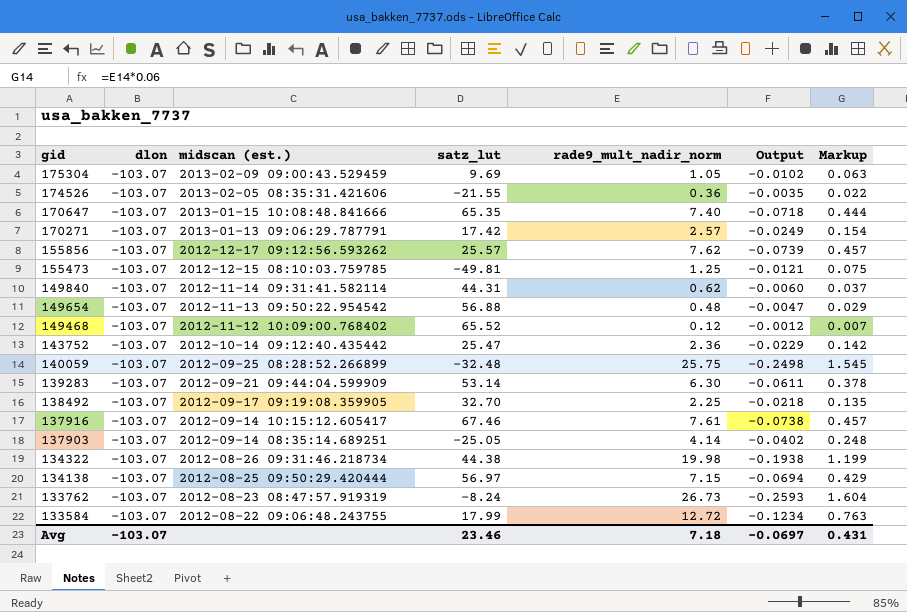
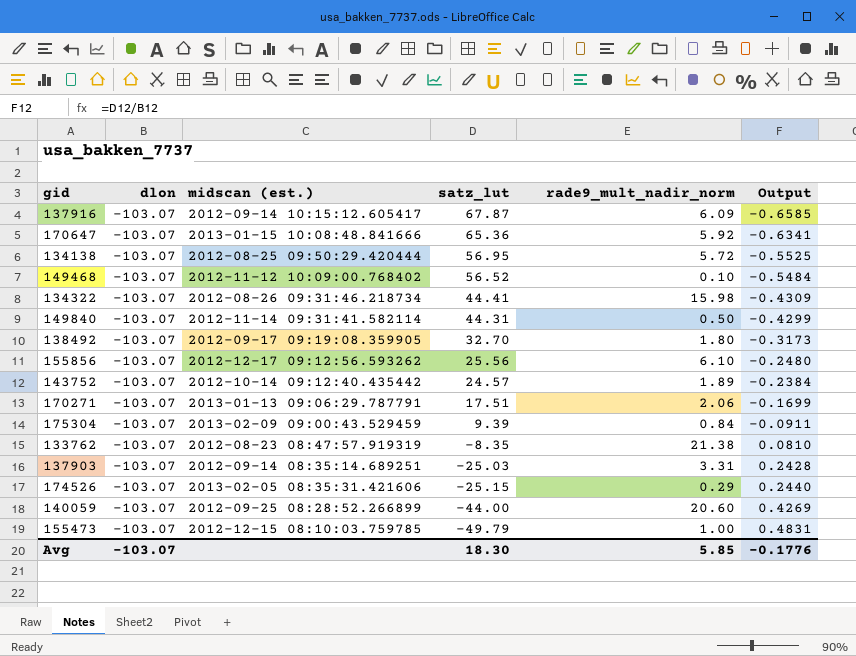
row order: gid descending -> satz_lut descending
column Markup | formula: [rade9_mult_nadir_norm] * 0.06 -> none
column Output | formula: [rade9_mult_nadir_norm] / [dlon] -> [satz_lut] / [dlon]
row 149654: -103.07 | 2012-11-13 09:50:22.954542 | 56.88 | 0.48 | -0.0047 | 0.029 -> none
row 139283: -103.07 | 2012-09-21 09:44:04.599909 | 53.14 | 6.30 | -0.0611 | 0.378 -> none
row 133584: -103.07 | 2012-08-22 09:06:48.243755 | 17.99 | 12.72 | -0.1234 | 0.763 -> none
137916 | satz_lut: 67.46 -> 67.87
137916 | rade9_mult_nadir_norm: 7.61 -> 6.09
170647 | satz_lut: 65.35 -> 65.36
170647 | rade9_mult_nadir_norm: 7.40 -> 5.92
134138 | satz_lut: 56.97 -> 56.95
134138 | rade9_mult_nadir_norm: 7.15 -> 5.72
149468 | satz_lut: 65.52 -> 56.52
149468 | rade9_mult_nadir_norm: 0.12 -> 0.10
134322 | satz_lut: 44.38 -> 44.41
134322 | rade9_mult_nadir_norm: 19.98 -> 15.98
149840 | rade9_mult_nadir_norm: 0.62 -> 0.50
138492 | rade9_mult_nadir_norm: 2.25 -> 1.80
155856 | satz_lut: 25.57 -> 25.56
155856 | rade9_mult_nadir_norm: 7.62 -> 6.10
143752 | satz_lut: 25.47 -> 24.57
143752 | rade9_mult_nadir_norm: 2.36 -> 1.89
170271 | satz_lut: 17.42 -> 17.51
170271 | rade9_mult_nadir_norm: 2.57 -> 2.06
175304 | satz_lut: 9.69 -> 9.39
175304 | rade9_mult_nadir_norm: 1.05 -> 0.84
133762 | satz_lut: -8.24 -> -8.35
133762 | rade9_mult_nadir_norm: 26.73 -> 21.38
137903 | satz_lut: -25.05 -> -25.03
137903 | rade9_mult_nadir_norm: 4.14 -> 3.31
174526 | satz_lut: -21.55 -> -25.15
174526 | rade9_mult_nadir_norm: 0.36 -> 0.29
140059 | satz_lut: -32.48 -> -44.00
140059 | rade9_mult_nadir_norm: 25.75 -> 20.60
155473 | satz_lut: -49.81 -> -49.79
155473 | rade9_mult_nadir_norm: 1.25 -> 1.00
Avg | satz_lut: 23.46 -> 18.30
Avg | rade9_mult_nadir_norm: 7.18 -> 5.85
Avg | Output: -0.0697 -> -0.1776

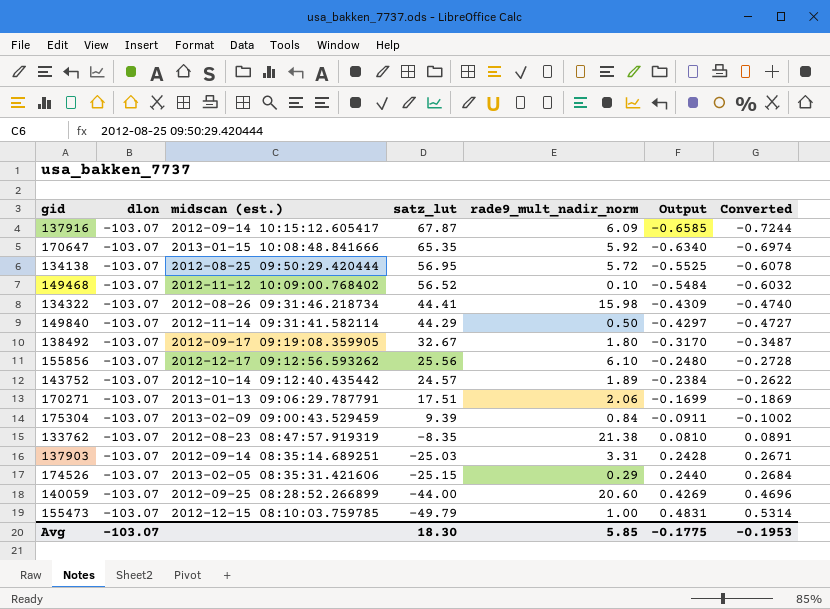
column Converted | formula: none -> [Output] * 1.1
170647 | satz_lut: 65.36 -> 65.35
170647 | Output: -0.6341 -> -0.6340
149840 | satz_lut: 44.31 -> 44.29
149840 | Output: -0.4299 -> -0.4297
138492 | satz_lut: 32.70 -> 32.67
138492 | Output: -0.3173 -> -0.3170
Avg | Output: -0.1776 -> -0.1775

